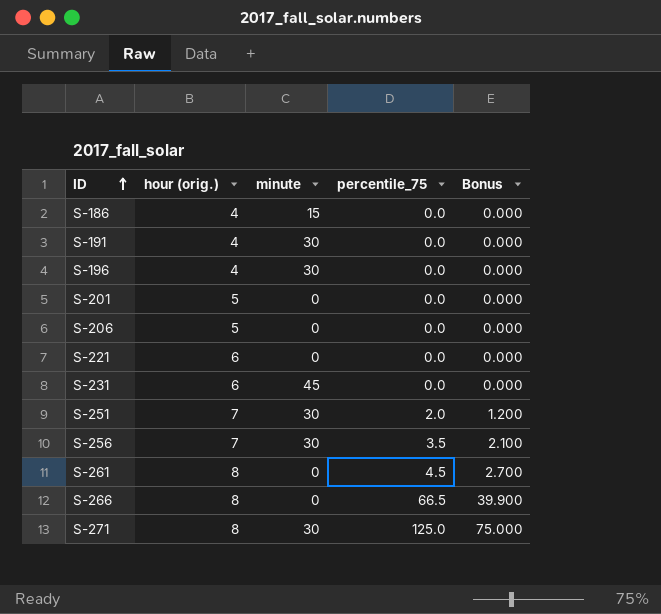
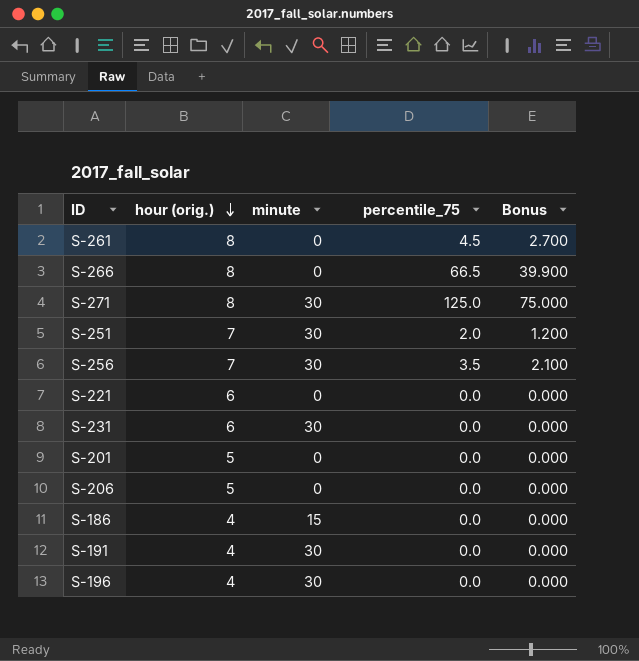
row order: ID ascending -> hour (orig.) descending
S-231 | minute: 45 -> 30

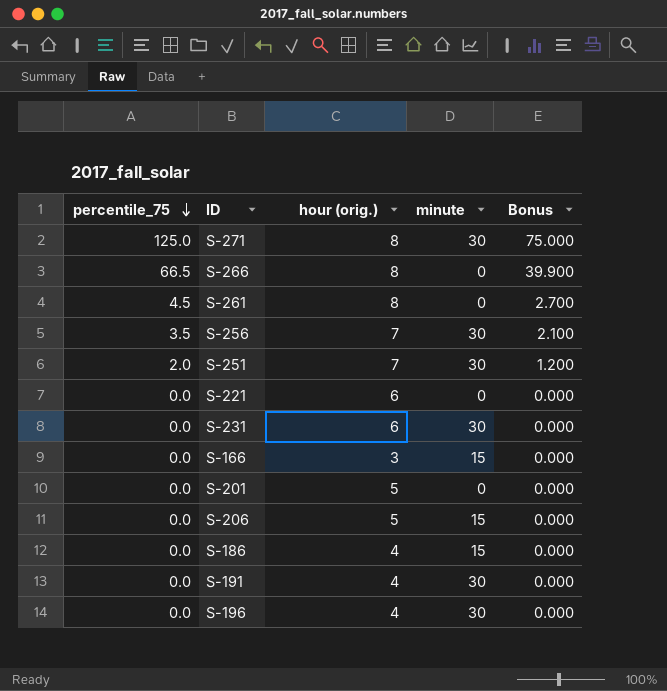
row order: hour (orig.) descending -> percentile_75 descending
column percentile_75 | position: 4 -> 1
row S-166: none -> 0.0 | 3 | 15 | 0.000
S-206 | minute: 0 -> 15

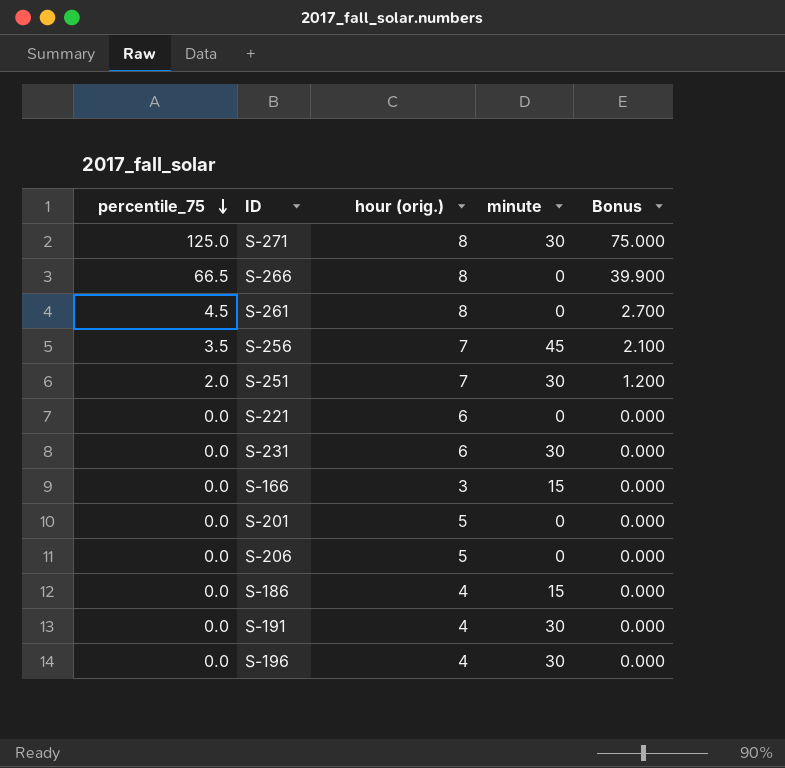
S-256 | minute: 30 -> 45
S-206 | minute: 15 -> 0

